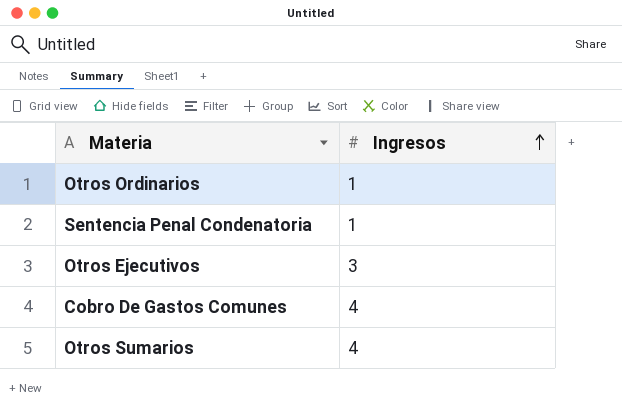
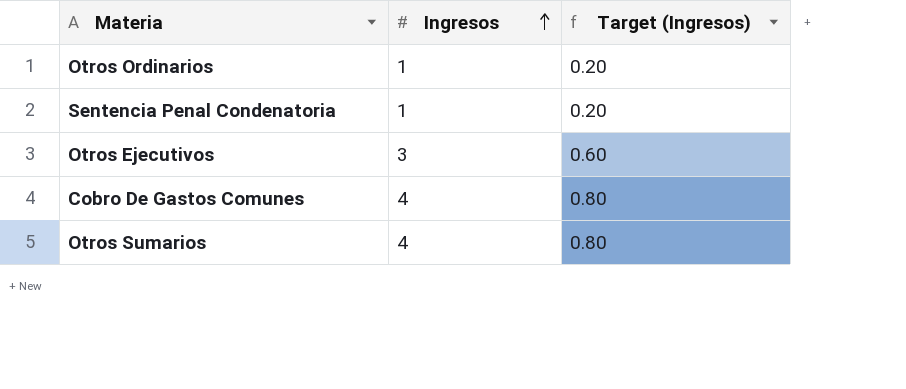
column Target (Ingresos) | formula: none -> [Ingresos] * 0.2

